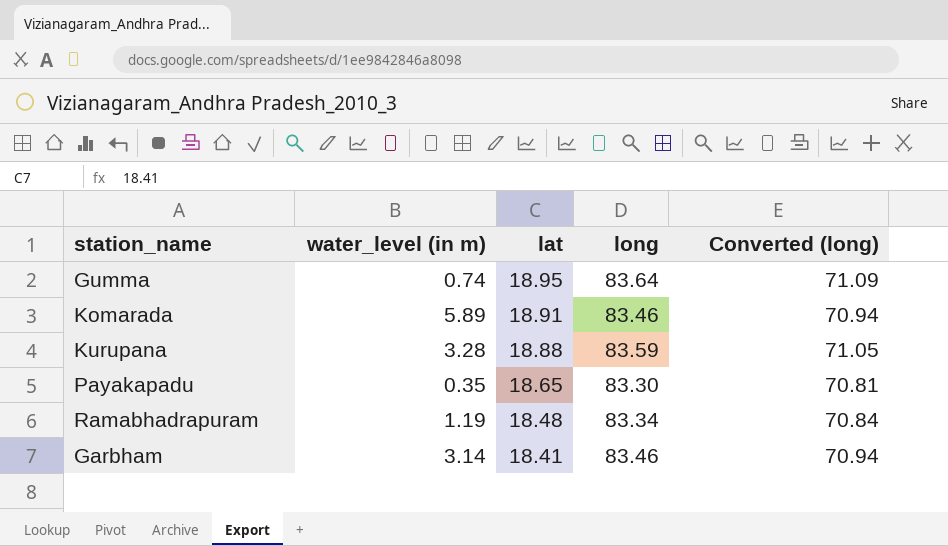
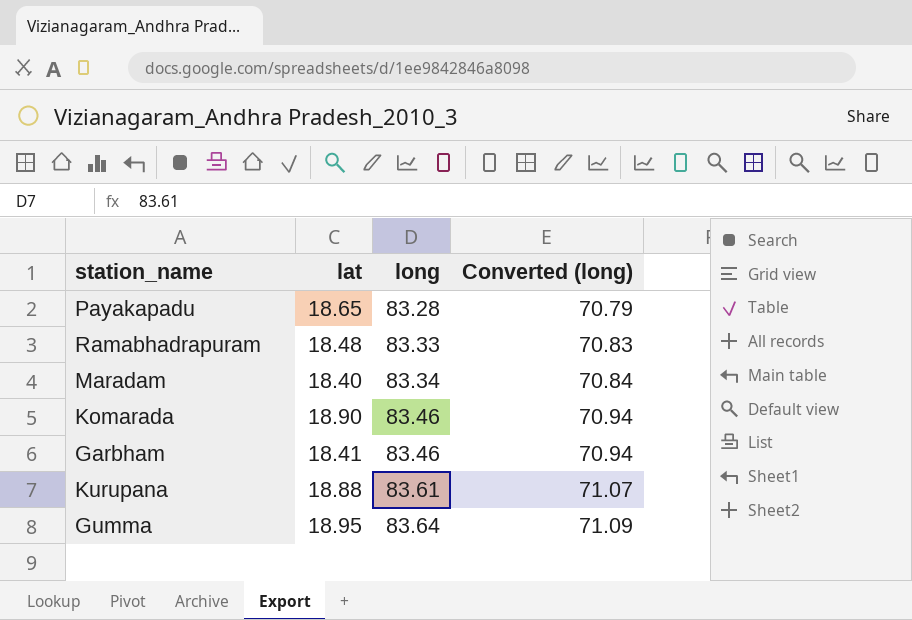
row order: lat descending -> long ascending
column water_level (in m) | position: 2 -> none
Payakapadu | long: 83.30 -> 83.28
Payakapadu | Converted (long): 70.81 -> 70.79
Ramabhadrapuram | long: 83.34 -> 83.33
Ramabhadrapuram | Converted (long): 70.84 -> 70.83
row Maradam: none -> 18.40 | 83.34 | 70.84
Komarada | lat: 18.91 -> 18.90
Kurupana | long: 83.59 -> 83.61
Kurupana | Converted (long): 71.05 -> 71.07

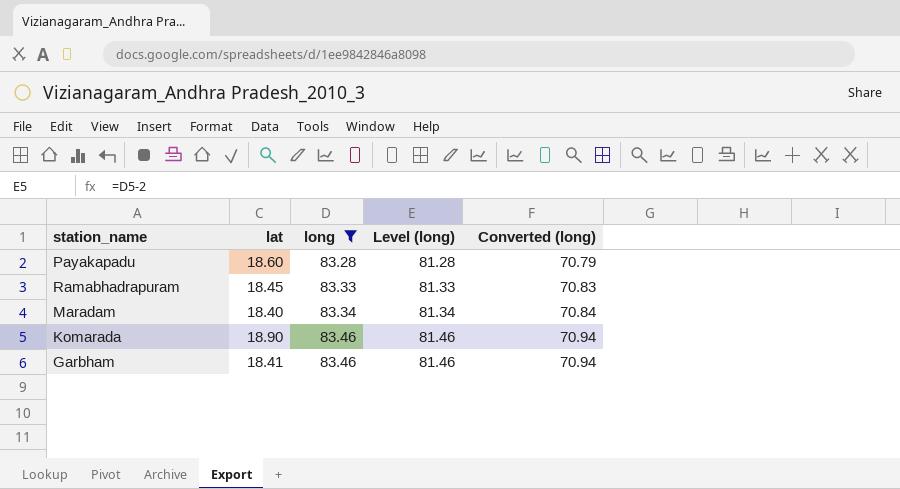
filter: none -> long <= 83.46
column Level (long) | formula: none -> [long] - 2
Payakapadu | lat: 18.65 -> 18.60
Ramabhadrapuram | lat: 18.48 -> 18.45

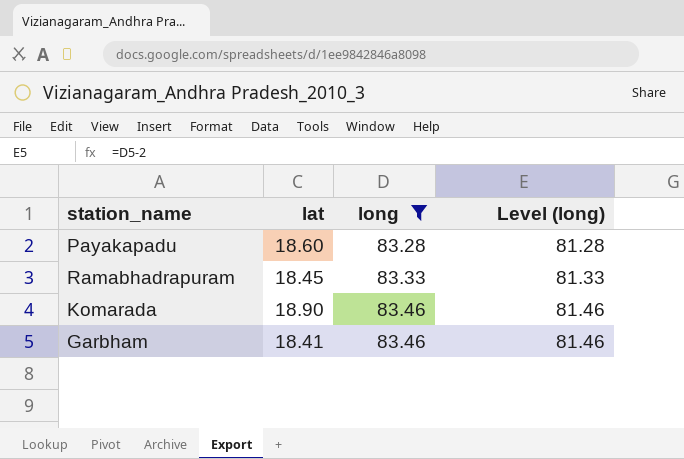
column Converted (long) | formula: [long] * 0.85 -> none
row Maradam: 18.40 | 83.34 | 81.34 | 70.84 -> none

